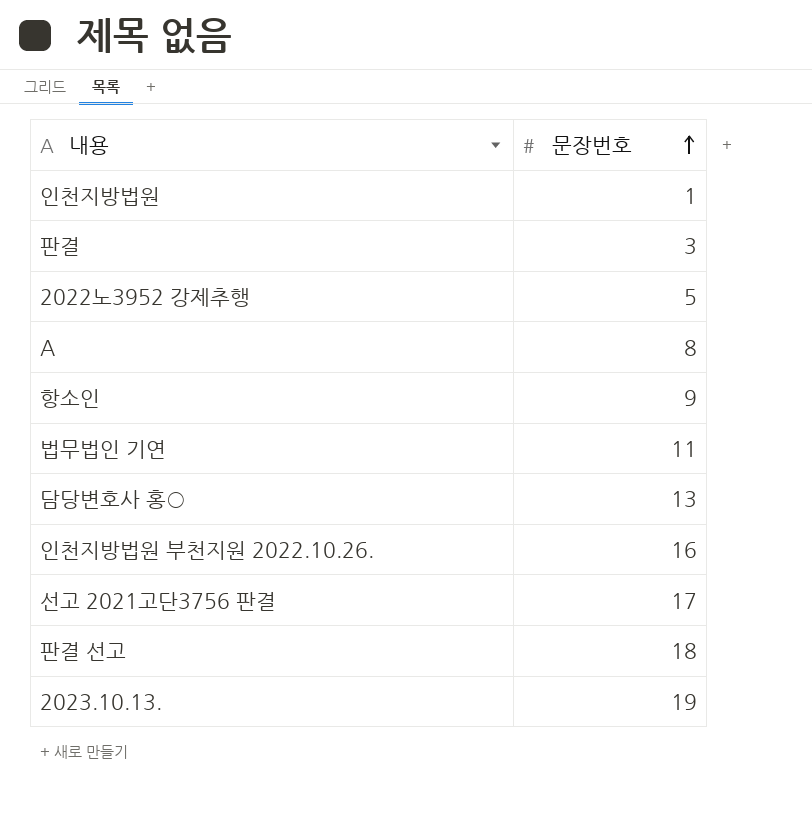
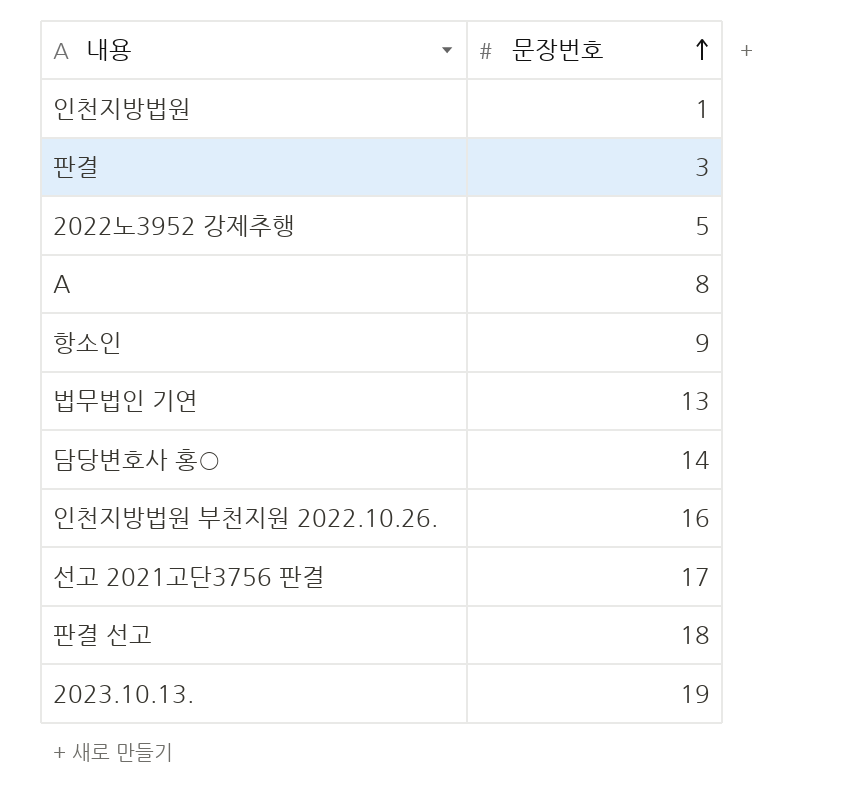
법무법인 기연 | 문장번호: 11 -> 13
담당변호사 홍○ | 문장번호: 13 -> 14

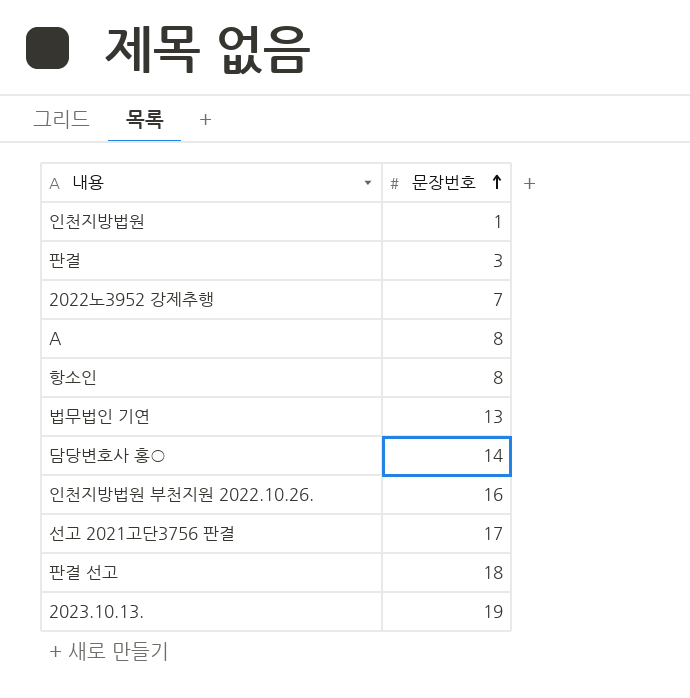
2022노3952 강제추행 | 문장번호: 5 -> 7
항소인 | 문장번호: 9 -> 8

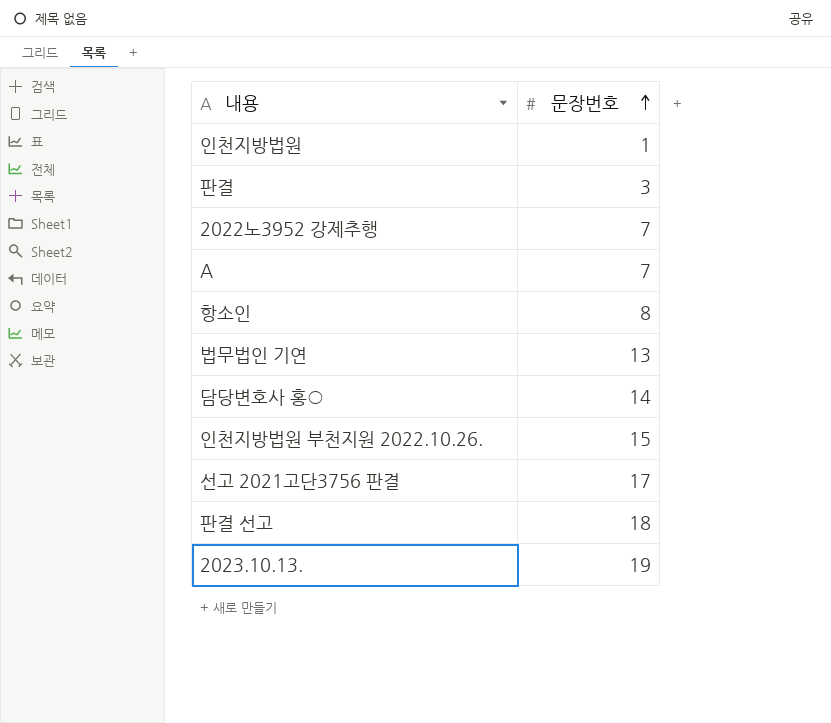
A | 문장번호: 8 -> 7
인천지방법원 부천지원 2022.10.26. | 문장번호: 16 -> 15

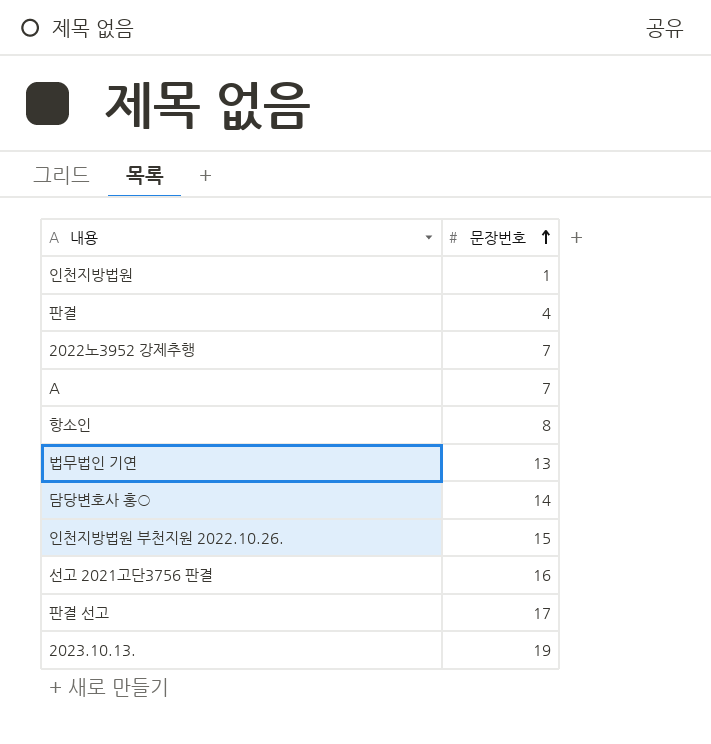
판결 | 문장번호: 3 -> 4
선고 2021고단3756 판결 | 문장번호: 17 -> 16
판결 선고 | 문장번호: 18 -> 17

